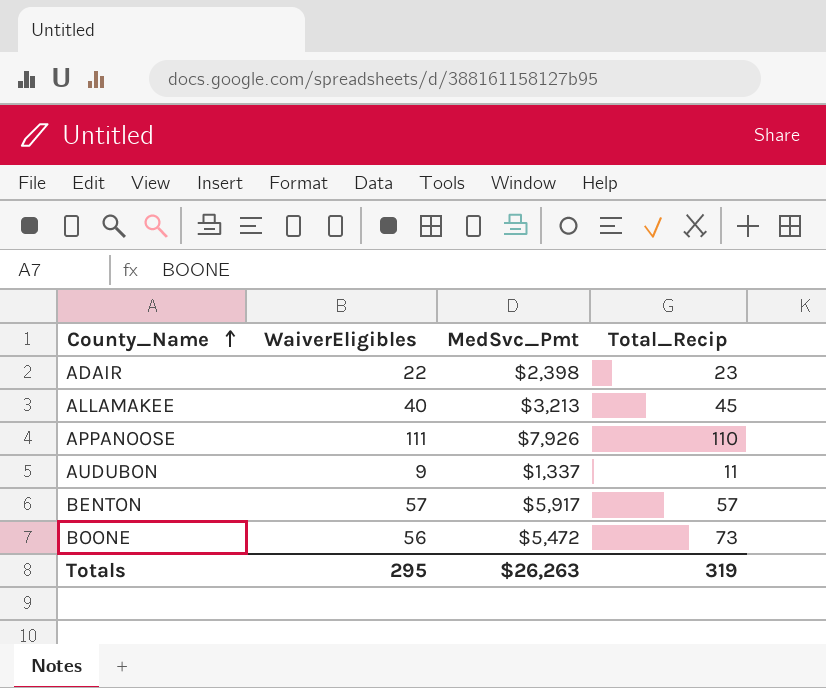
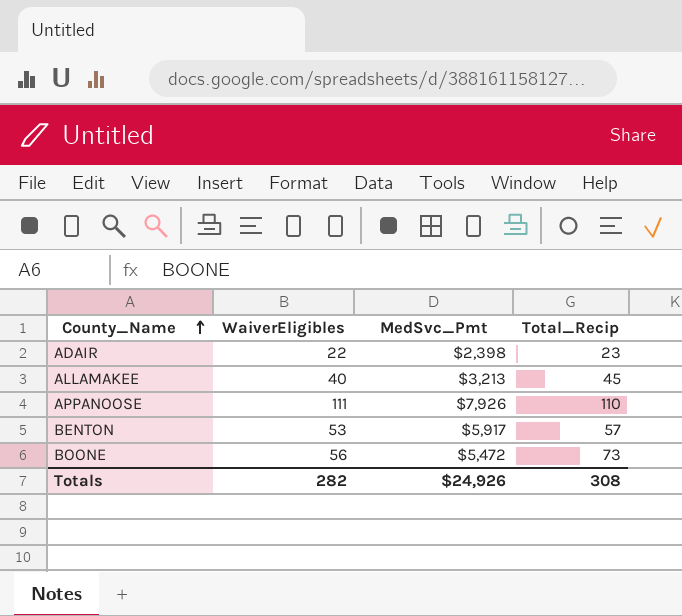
row AUDUBON: 9 | $1,337 | 11 -> none
BENTON | WaiverEligibles: 57 -> 53
Totals | WaiverEligibles: 295 -> 282
Totals | MedSvc_Pmt: $26,263 -> $24,926
Totals | Total_Recip: 319 -> 308

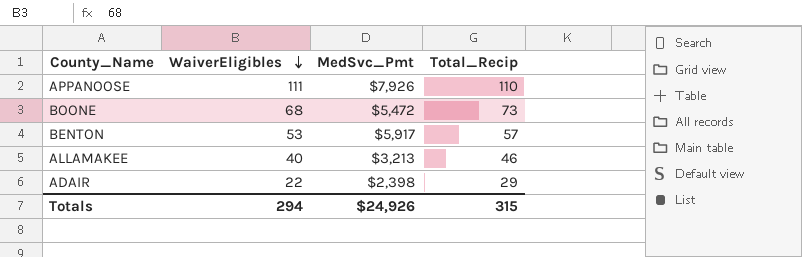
row order: County_Name ascending -> WaiverEligibles descending
BOONE | WaiverEligibles: 56 -> 68
ALLAMAKEE | Total_Recip: 45 -> 46
ADAIR | Total_Recip: 23 -> 29
Totals | WaiverEligibles: 282 -> 294
Totals | Total_Recip: 308 -> 315

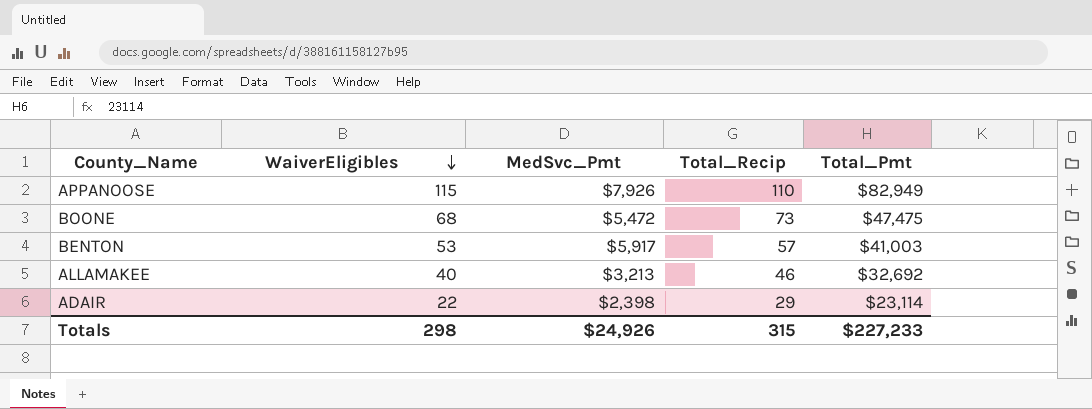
column Total_Pmt | position: none -> 5
APPANOOSE | WaiverEligibles: 111 -> 115
Totals | WaiverEligibles: 294 -> 298

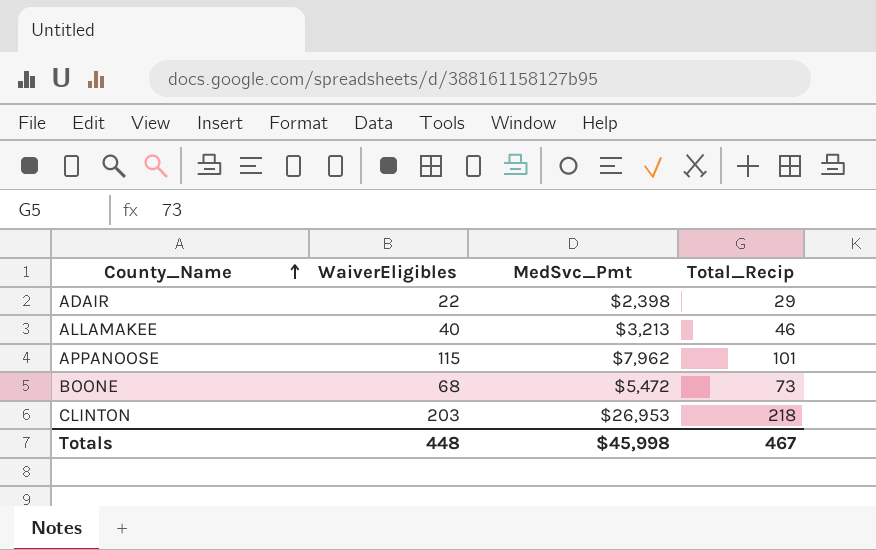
row order: WaiverEligibles descending -> County_Name ascending
column Total_Pmt | position: 5 -> none
row BENTON: 53 | $5,917 | 57 | $41,003 -> none
APPANOOSE | MedSvc_Pmt: $7,926 -> $7,962
APPANOOSE | Total_Recip: 110 -> 101
row CLINTON: none -> 203 | $26,953 | 218
Totals | WaiverEligibles: 298 -> 448
Totals | MedSvc_Pmt: $24,926 -> $45,998
Totals | Total_Recip: 315 -> 467

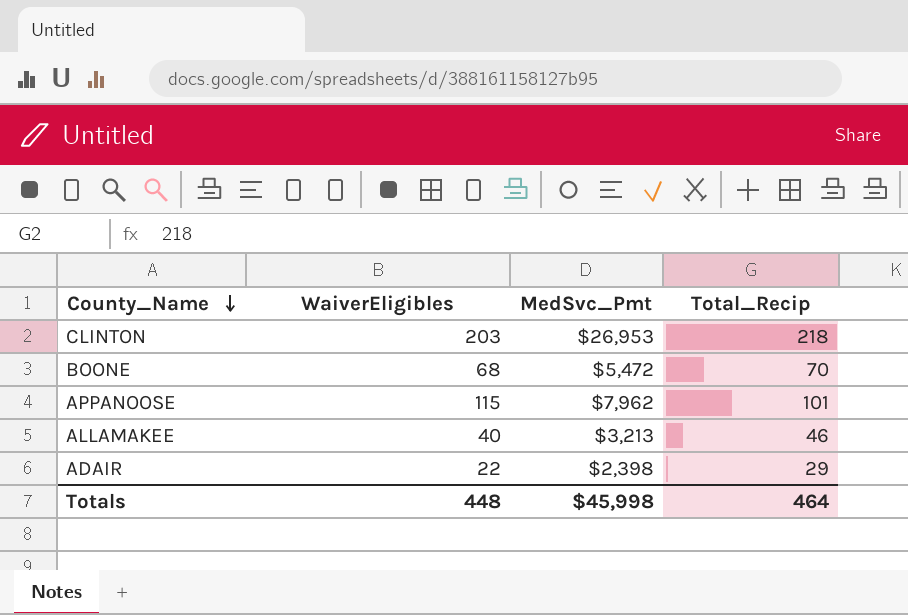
row order: County_Name ascending -> County_Name descending
BOONE | Total_Recip: 73 -> 70
Totals | Total_Recip: 467 -> 464

